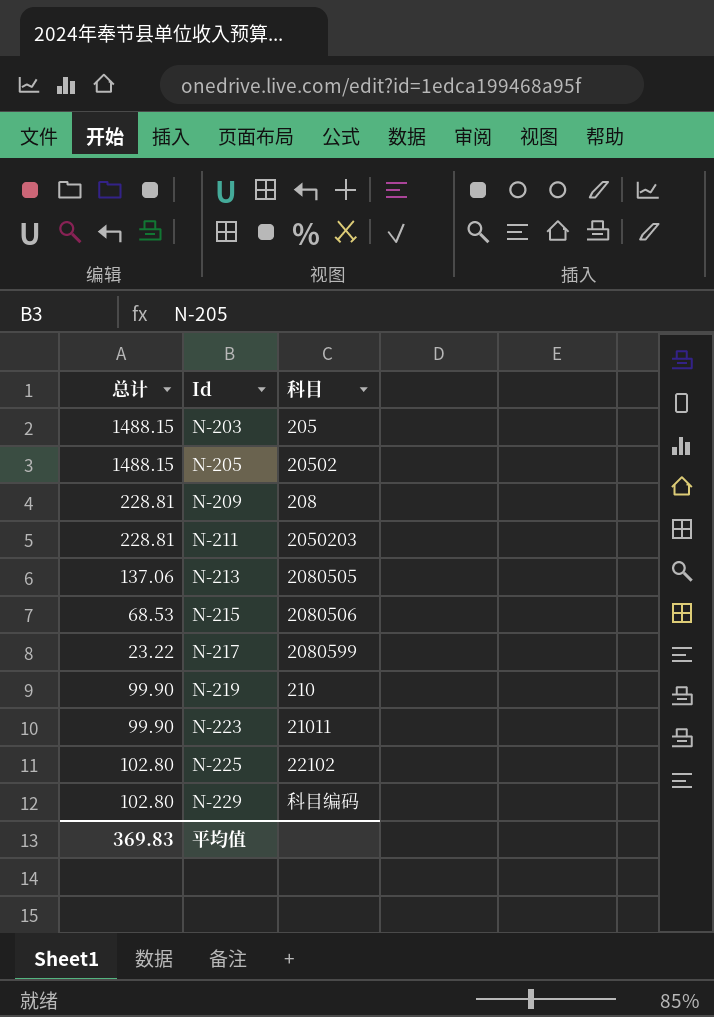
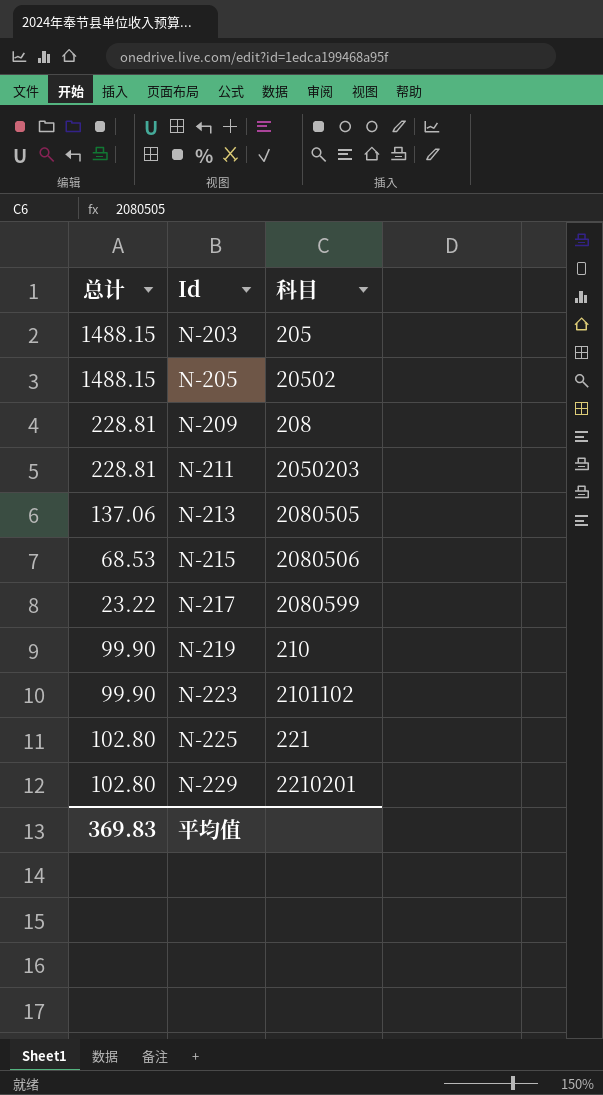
N-223 | 科目: 21011 -> 2101102
N-225 | 科目: 22102 -> 221
N-229 | 科目: 科目编码 -> 2210201

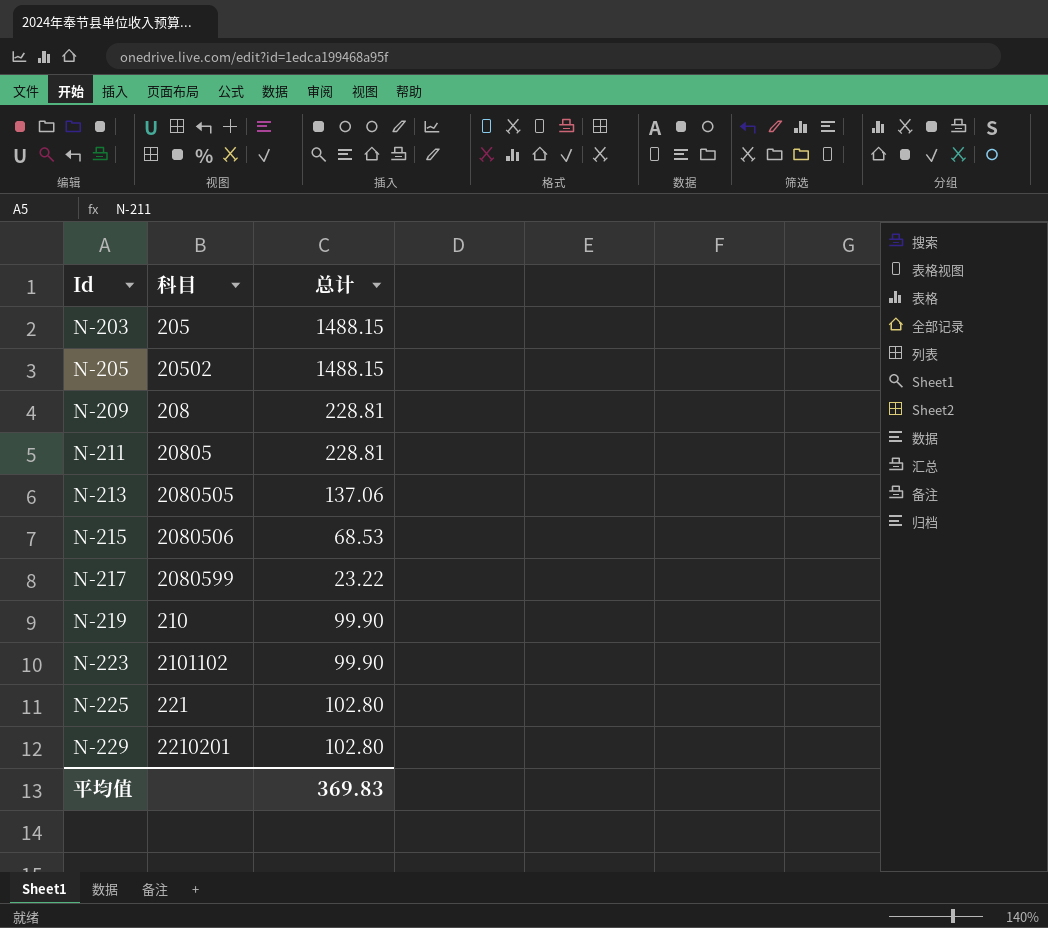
column 总计 | position: 1 -> 3
N-211 | 科目: 2050203 -> 20805

